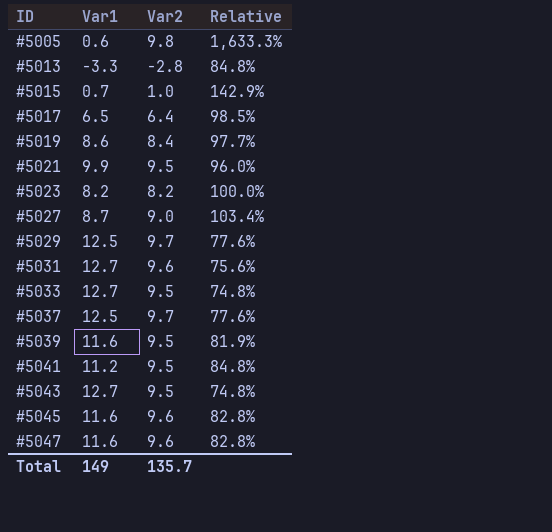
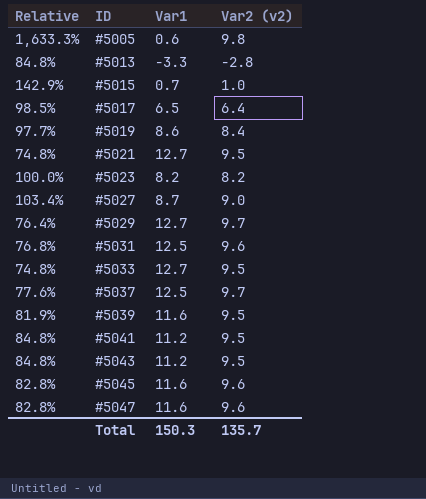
column Relative | position: 4 -> 1
column name: Var2 -> Var2 (v2)
#5021 | Relative: 96.0% -> 74.8%
#5021 | Var1: 9.9 -> 12.7
#5029 | Relative: 77.6% -> 76.4%
#5029 | Var1: 12.5 -> 12.7
#5031 | Relative: 75.6% -> 76.8%
#5031 | Var1: 12.7 -> 12.5
#5043 | Relative: 74.8% -> 84.8%
#5043 | Var1: 12.7 -> 11.2
Total | Var1: 149 -> 150.3

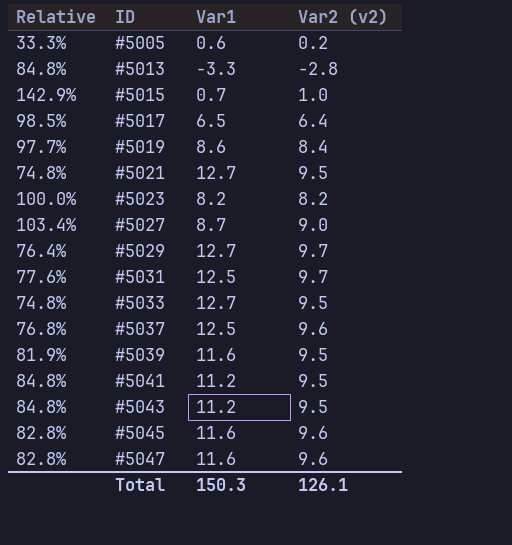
#5005 | Relative: 1,633.3% -> 33.3%
#5005 | Var2 (v2): 9.8 -> 0.2
#5031 | Relative: 76.8% -> 77.6%
#5031 | Var2 (v2): 9.6 -> 9.7
#5037 | Relative: 77.6% -> 76.8%
#5037 | Var2 (v2): 9.7 -> 9.6
Total | Var2 (v2): 135.7 -> 126.1

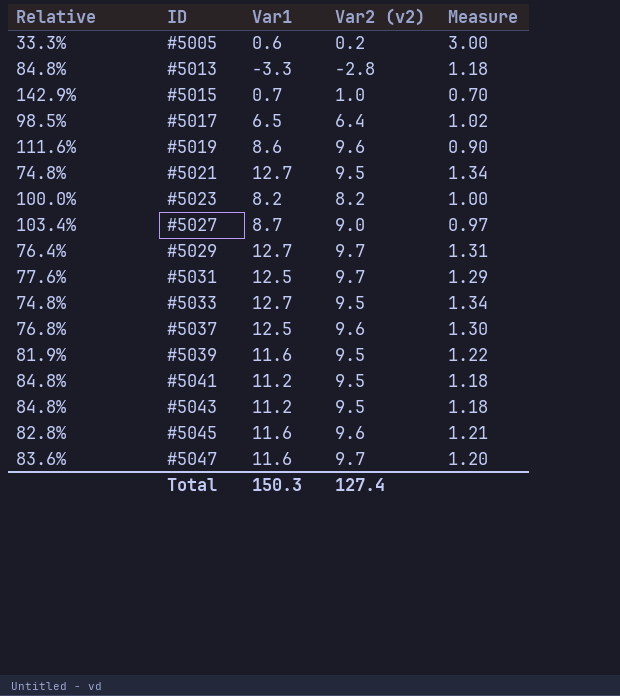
column Measure | formula: none -> [Var1] / [Var2 (v2)]
#5019 | Relative: 97.7% -> 111.6%
#5019 | Var2 (v2): 8.4 -> 9.6
#5047 | Relative: 82.8% -> 83.6%
#5047 | Var2 (v2): 9.6 -> 9.7
Total | Var2 (v2): 126.1 -> 127.4

